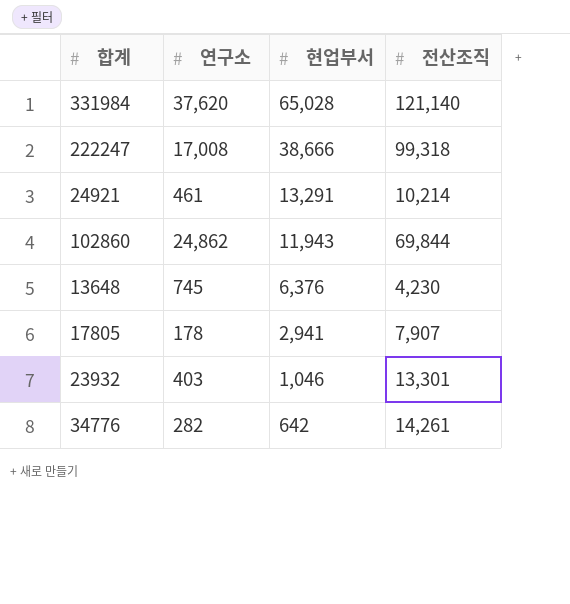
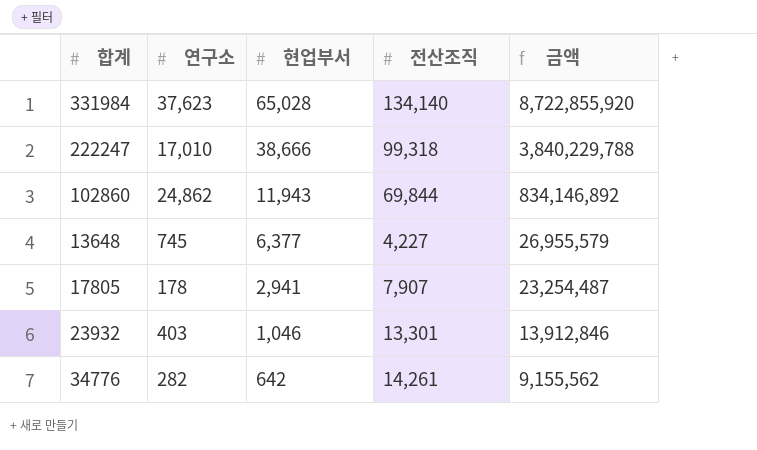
column 금액 | formula: none -> [현업부서] * [전산조직]
row 24921: 461 | 13,291 | 10,214 -> none
331984 | 연구소: 37,620 -> 37,623
331984 | 전산조직: 121,140 -> 134,140
222247 | 연구소: 17,008 -> 17,010
13648 | 현업부서: 6,376 -> 6,377
13648 | 전산조직: 4,230 -> 4,227

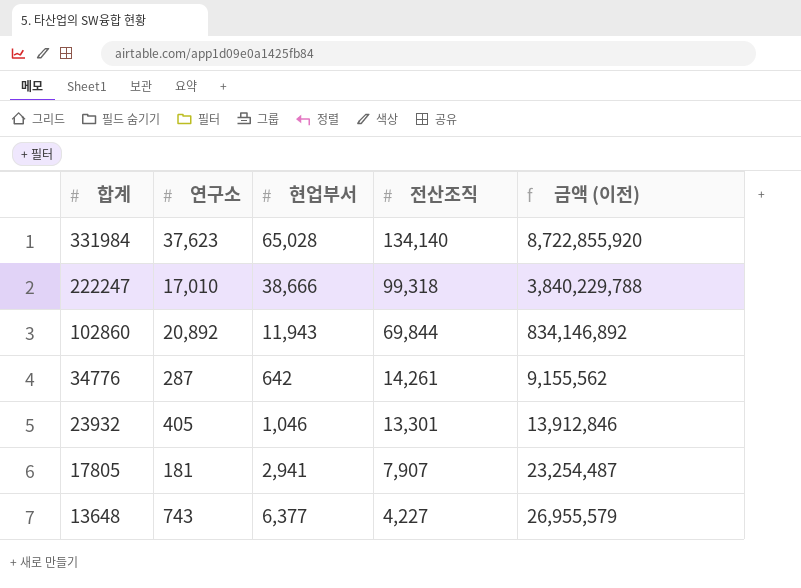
row order: 현업부서 descending -> 합계 descending
column name: 금액 -> 금액 (이전)
102860 | 연구소: 24,862 -> 20,892
34776 | 연구소: 282 -> 287
23932 | 연구소: 403 -> 405
17805 | 연구소: 178 -> 181
13648 | 연구소: 745 -> 743

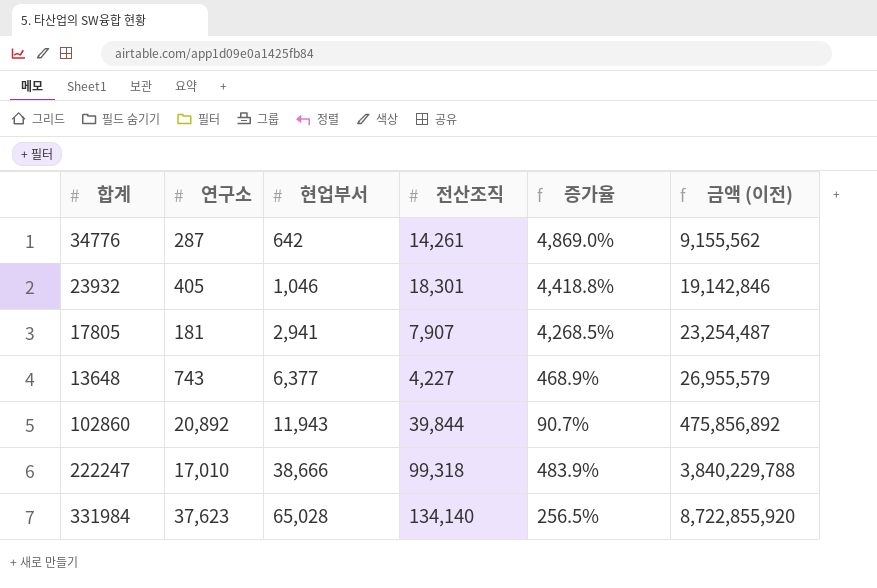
row order: 합계 descending -> 현업부서 ascending
column 증가율 | formula: none -> ([전산조직] - [연구소]) / [연구소]
23932 | 전산조직: 13,301 -> 18,301
23932 | 금액 (이전): 13,912,846 -> 19,142,846
102860 | 전산조직: 69,844 -> 39,844
102860 | 금액 (이전): 834,146,892 -> 475,856,892

